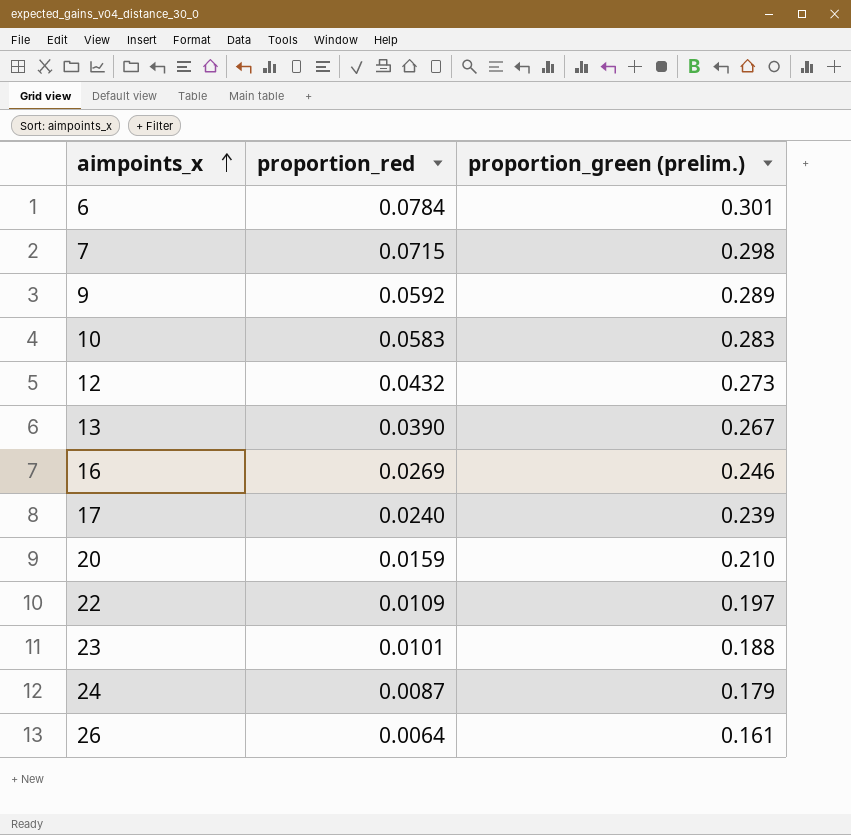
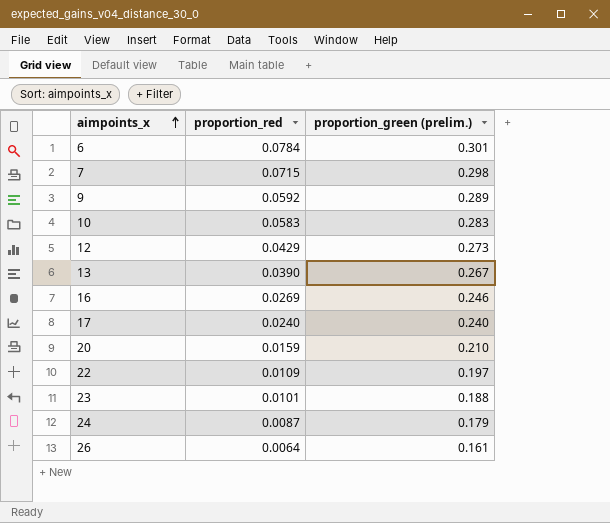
12 | proportion_red: 0.0432 -> 0.0429
17 | proportion_green (prelim.): 0.239 -> 0.240

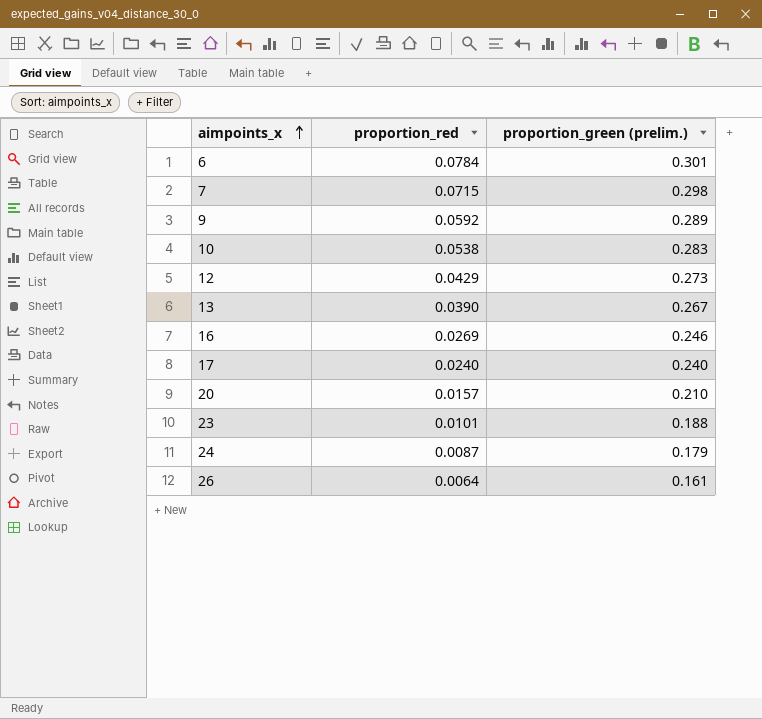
row 22: 0.0109 | 0.197 -> none
10 | proportion_red: 0.0583 -> 0.0538
20 | proportion_red: 0.0159 -> 0.0157

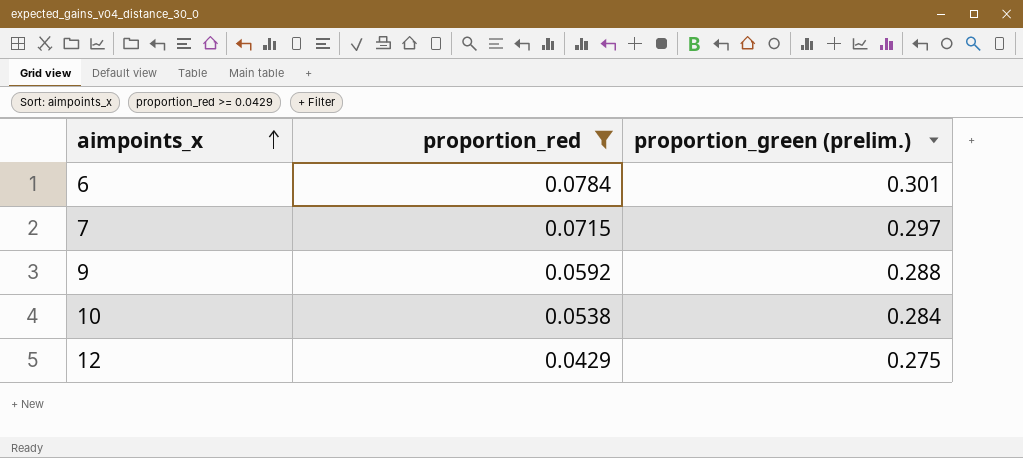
filter: none -> proportion_red >= 0.0429
7 | proportion_green (prelim.): 0.298 -> 0.297
9 | proportion_green (prelim.): 0.289 -> 0.288
10 | proportion_green (prelim.): 0.283 -> 0.284
12 | proportion_green (prelim.): 0.273 -> 0.275

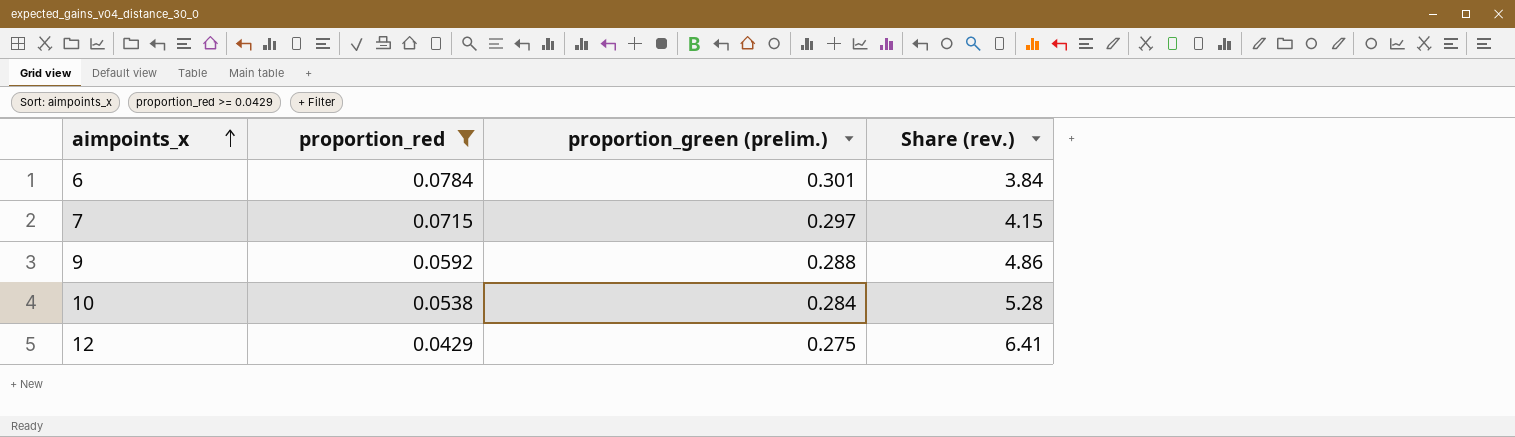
column Share (rev.) | formula: none -> [proportion_green (prelim.)] / [proportion_red]

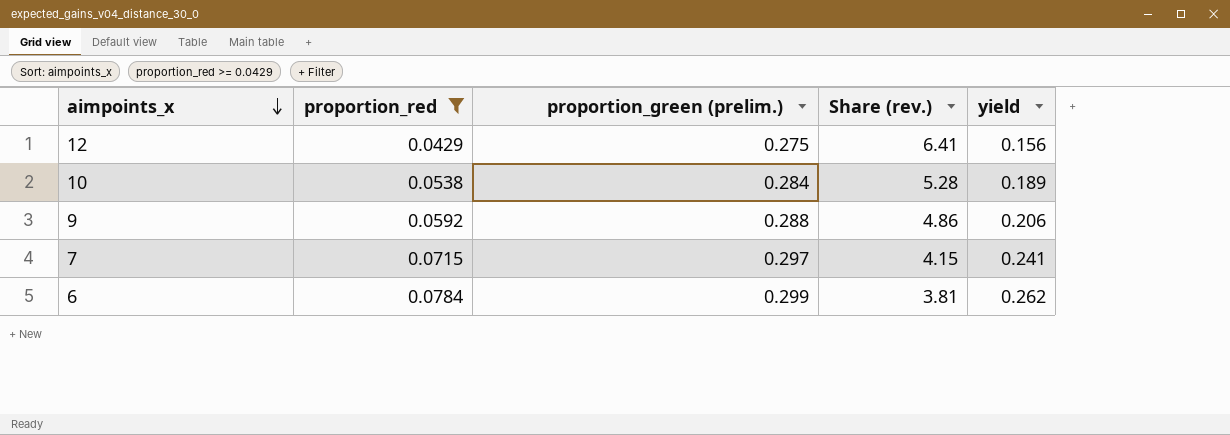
row order: aimpoints_x ascending -> aimpoints_x descending
column yield | formula: none -> [proportion_red] / [proportion_green (prelim.)]
6 | proportion_green (prelim.): 0.301 -> 0.299
6 | Share (rev.): 3.84 -> 3.81

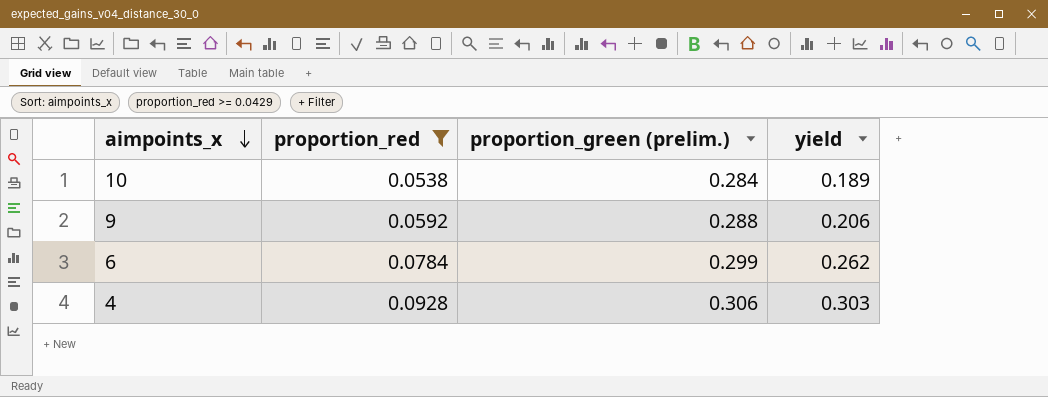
column Share (rev.) | formula: [proportion_green (prelim.)] / [proportion_red] -> none
row 12: 0.0429 | 0.275 | 6.41 | 0.156 -> none
row 7: 0.0715 | 0.297 | 4.15 | 0.241 -> none
row 4: none -> 0.0928 | 0.306 | 0.303

